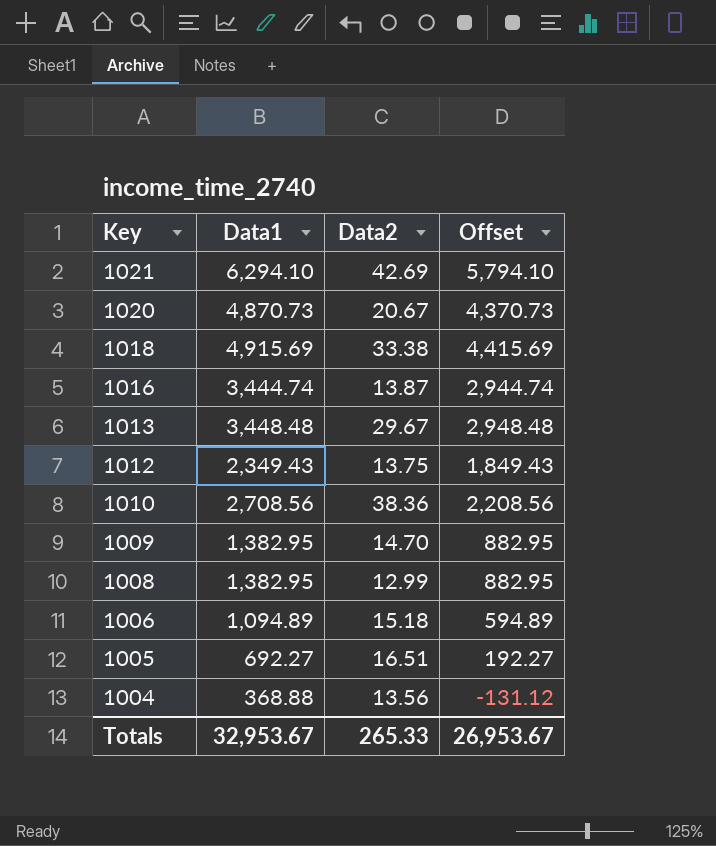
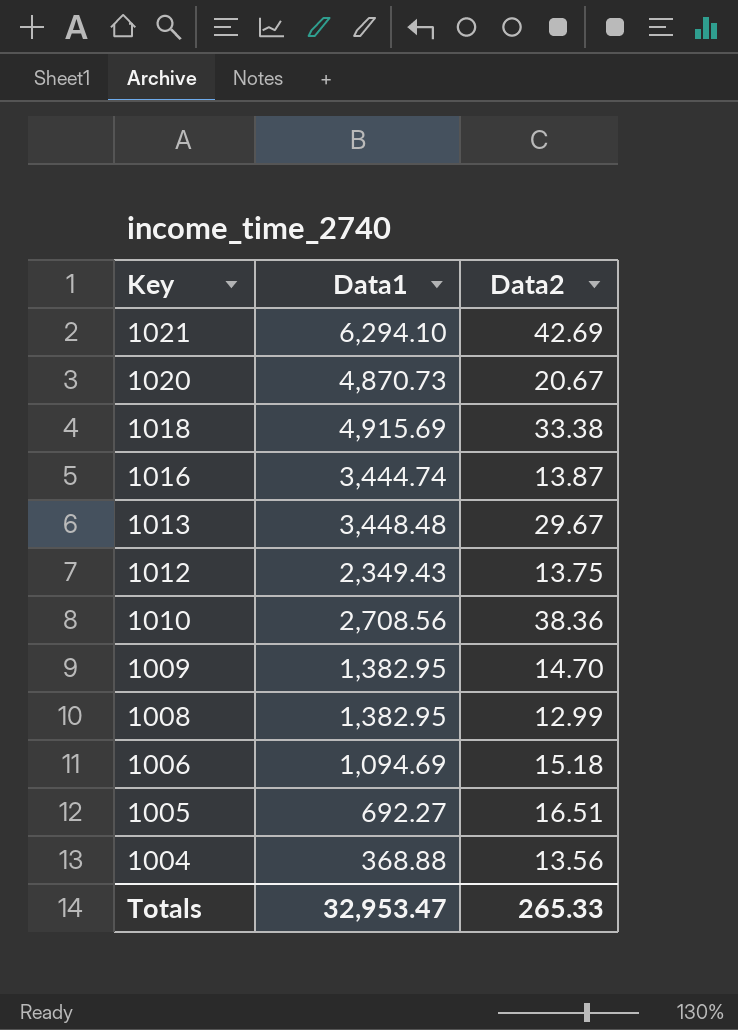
column Offset | formula: [Data1] - 500 -> none
1006 | Data1: 1,094.89 -> 1,094.69
Totals | Data1: 32,953.67 -> 32,953.47

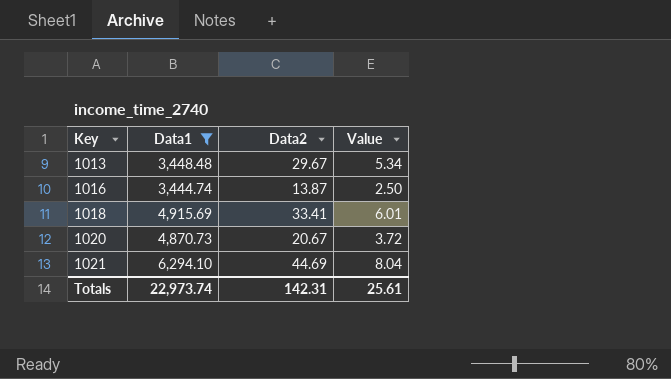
filter: none -> Data1 >= 3,444.74
row order: Key descending -> Key ascending
column Value | formula: none -> [Data2] * 0.18
1018 | Data2: 33.38 -> 33.41
1021 | Data2: 42.69 -> 44.69
Totals | Data1: 32,953.47 -> 22,973.74
Totals | Data2: 265.33 -> 142.31

